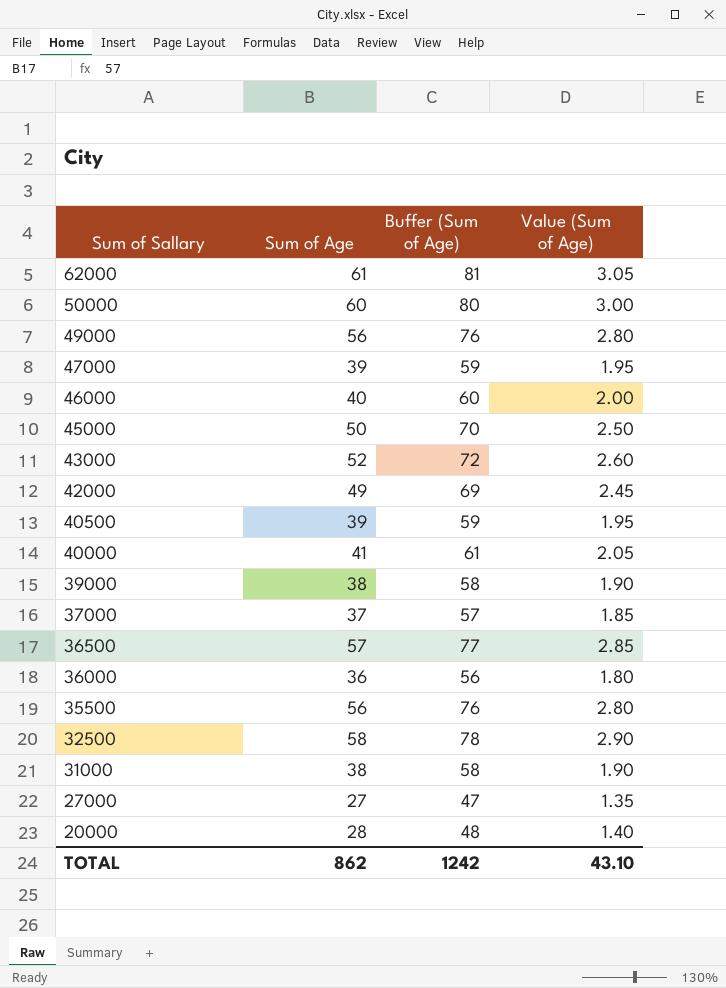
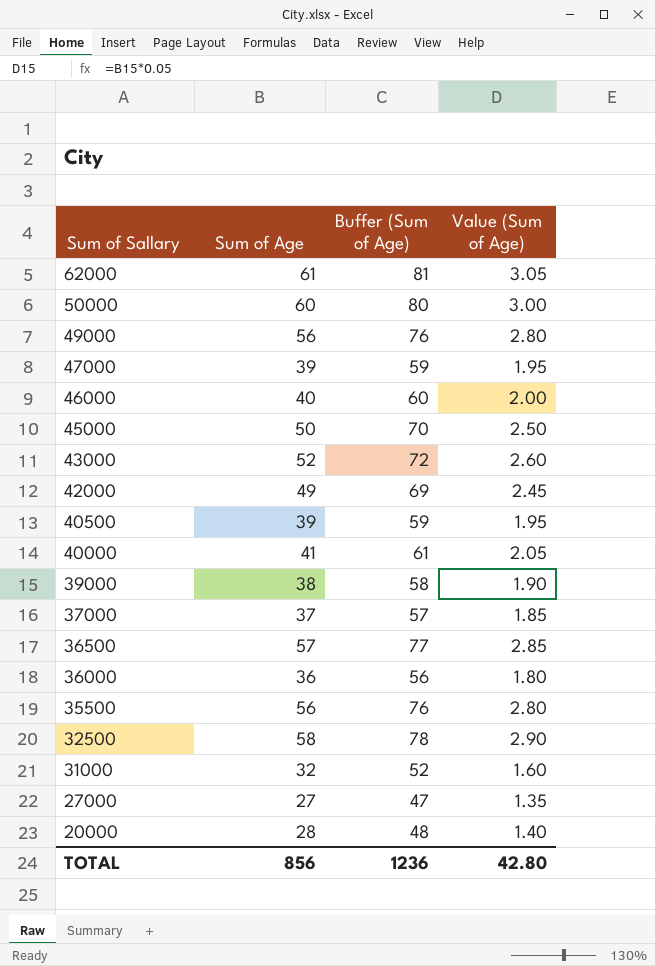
31000 | Sum of Age: 38 -> 32
31000 | Buffer (Sum of Age): 58 -> 52
31000 | Value (Sum of Age): 1.90 -> 1.60
TOTAL | Sum of Age: 862 -> 856
TOTAL | Buffer (Sum of Age): 1242 -> 1236
TOTAL | Value (Sum of Age): 43.10 -> 42.80

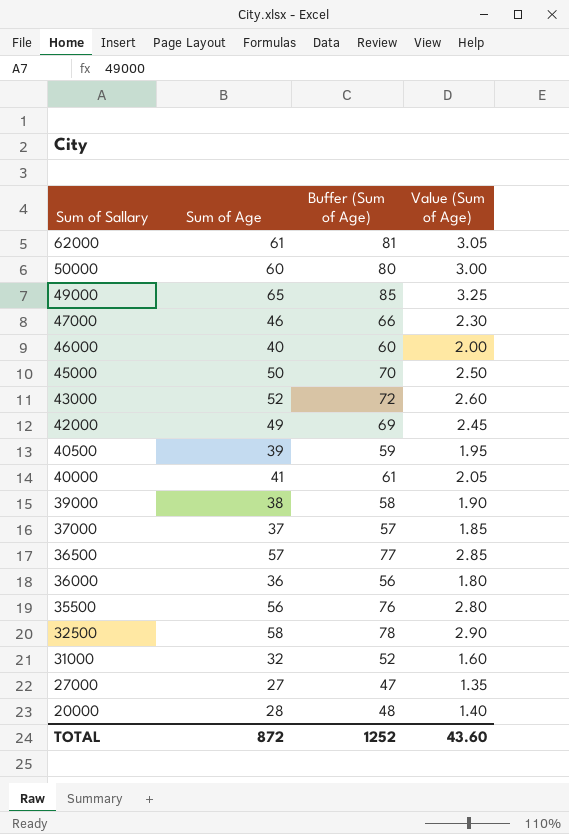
49000 | Sum of Age: 56 -> 65
49000 | Buffer (Sum of Age): 76 -> 85
49000 | Value (Sum of Age): 2.80 -> 3.25
47000 | Sum of Age: 39 -> 46
47000 | Buffer (Sum of Age): 59 -> 66
47000 | Value (Sum of Age): 1.95 -> 2.30
TOTAL | Sum of Age: 856 -> 872
TOTAL | Buffer (Sum of Age): 1236 -> 1252
TOTAL | Value (Sum of Age): 42.80 -> 43.60

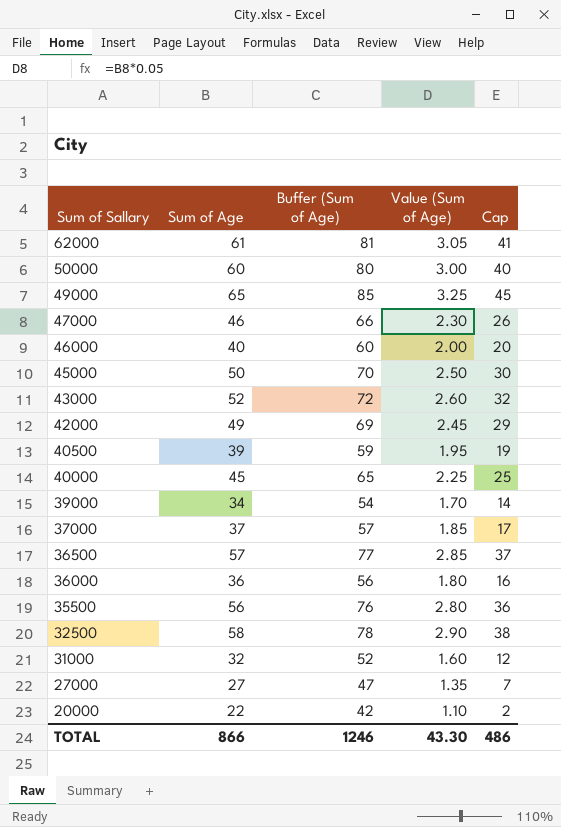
column Cap | formula: none -> [Sum of Age] - 20
40000 | Sum of Age: 41 -> 45
40000 | Buffer (Sum of Age): 61 -> 65
40000 | Value (Sum of Age): 2.05 -> 2.25
39000 | Sum of Age: 38 -> 34
39000 | Buffer (Sum of Age): 58 -> 54
39000 | Value (Sum of Age): 1.90 -> 1.70
20000 | Sum of Age: 28 -> 22
20000 | Buffer (Sum of Age): 48 -> 42
20000 | Value (Sum of Age): 1.40 -> 1.10
TOTAL | Sum of Age: 872 -> 866
TOTAL | Buffer (Sum of Age): 1252 -> 1246
TOTAL | Value (Sum of Age): 43.60 -> 43.30

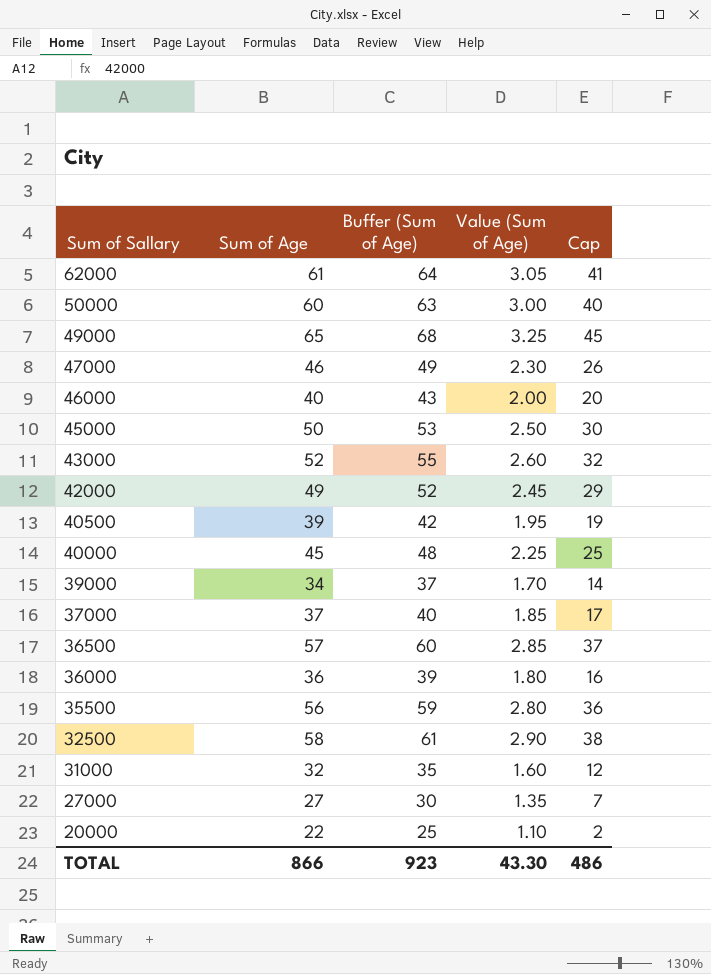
column Buffer (Sum of Age) | formula: [Sum of Age] + 20 -> [Sum of Age] + 3
TOTAL | Buffer (Sum of Age): 1246 -> 923

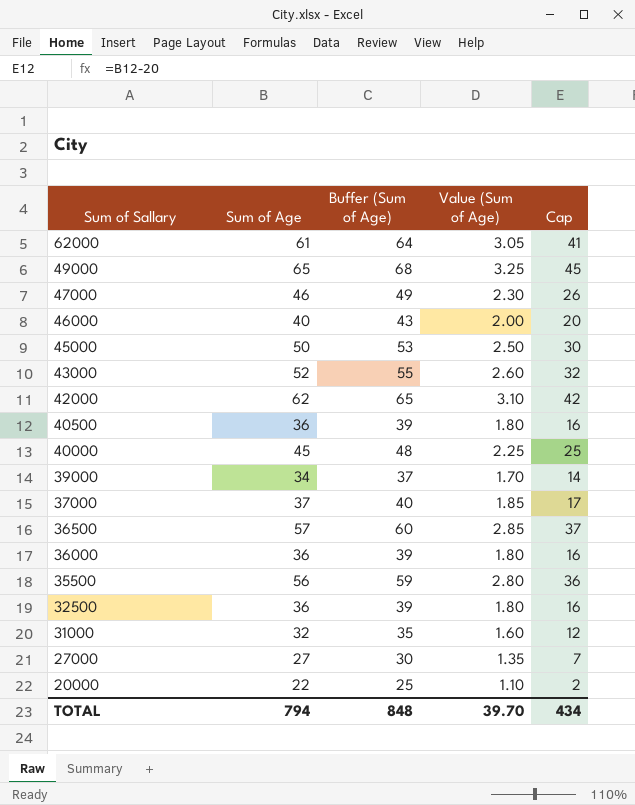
row 50000: 60 | 63 | 3.00 | 40 -> none
42000 | Sum of Age: 49 -> 62
42000 | Buffer (Sum of Age): 52 -> 65
42000 | Value (Sum of Age): 2.45 -> 3.10
42000 | Cap: 29 -> 42
40500 | Sum of Age: 39 -> 36
40500 | Buffer (Sum of Age): 42 -> 39
40500 | Value (Sum of Age): 1.95 -> 1.80
40500 | Cap: 19 -> 16
32500 | Sum of Age: 58 -> 36
32500 | Buffer (Sum of Age): 61 -> 39
32500 | Value (Sum of Age): 2.90 -> 1.80
32500 | Cap: 38 -> 16
TOTAL | Sum of Age: 866 -> 794
TOTAL | Buffer (Sum of Age): 923 -> 848
TOTAL | Value (Sum of Age): 43.30 -> 39.70
TOTAL | Cap: 486 -> 434

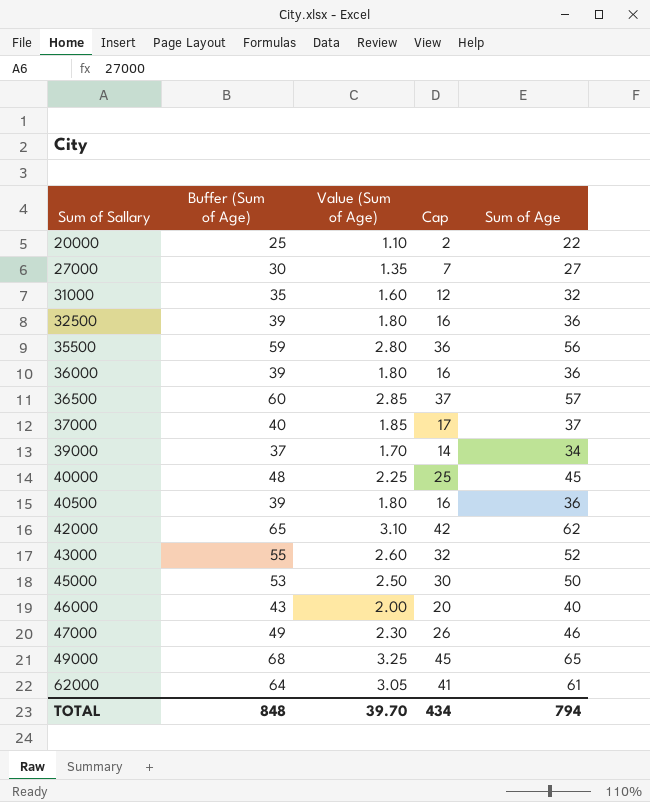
row order: Sum of Sallary descending -> Sum of Sallary ascending
column Sum of Age | position: 2 -> 5

